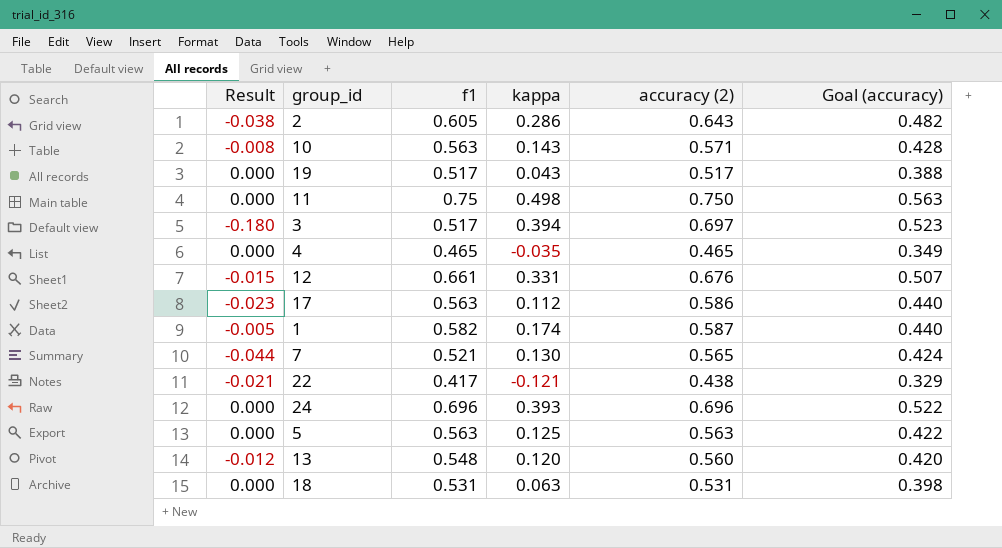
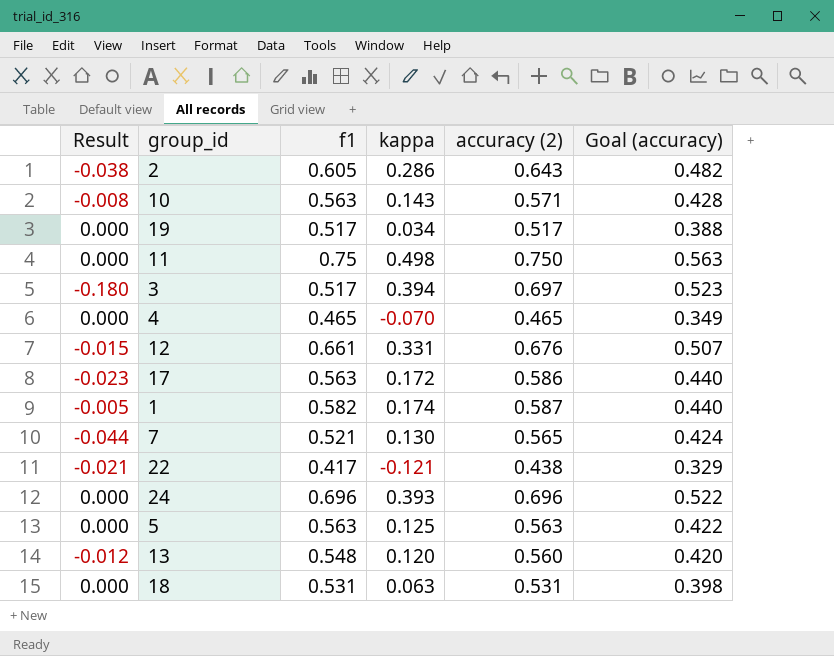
19 | kappa: 0.043 -> 0.034
4 | kappa: -0.035 -> -0.070
17 | kappa: 0.112 -> 0.172

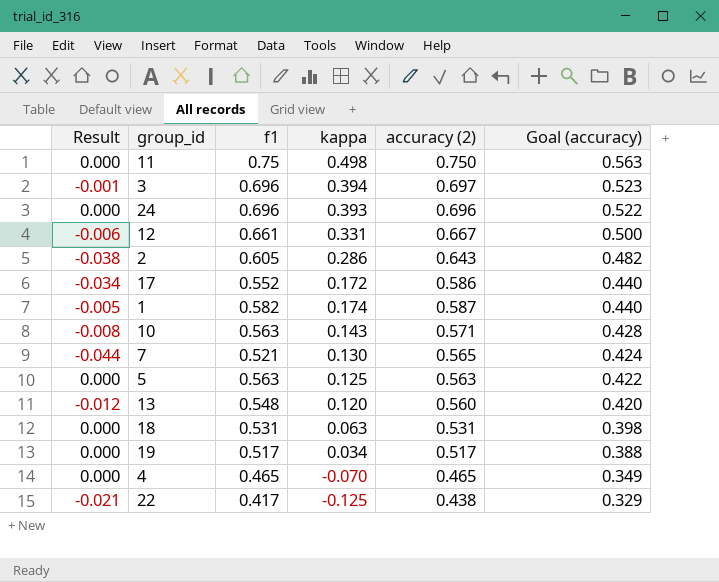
row order: none -> Goal (accuracy) descending
3 | Result: -0.180 -> -0.001
3 | f1: 0.517 -> 0.696
12 | Result: -0.015 -> -0.006
12 | accuracy (2): 0.676 -> 0.667
12 | Goal (accuracy): 0.507 -> 0.500
17 | Result: -0.023 -> -0.034
17 | f1: 0.563 -> 0.552
22 | kappa: -0.121 -> -0.125

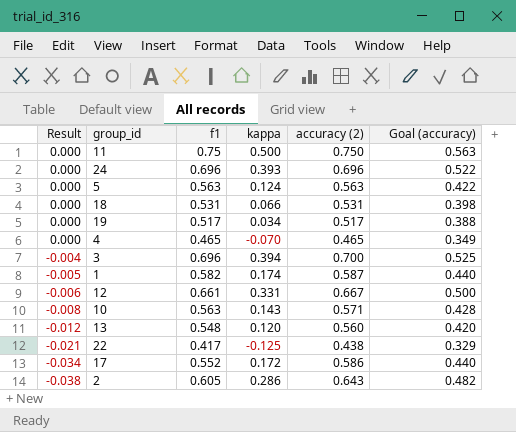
row order: Goal (accuracy) descending -> Result descending
row 7: -0.044 | 0.521 | 0.130 | 0.565 | 0.424 -> none
11 | kappa: 0.498 -> 0.500
5 | kappa: 0.125 -> 0.124
18 | kappa: 0.063 -> 0.066
3 | Result: -0.001 -> -0.004
3 | accuracy (2): 0.697 -> 0.700
3 | Goal (accuracy): 0.523 -> 0.525

